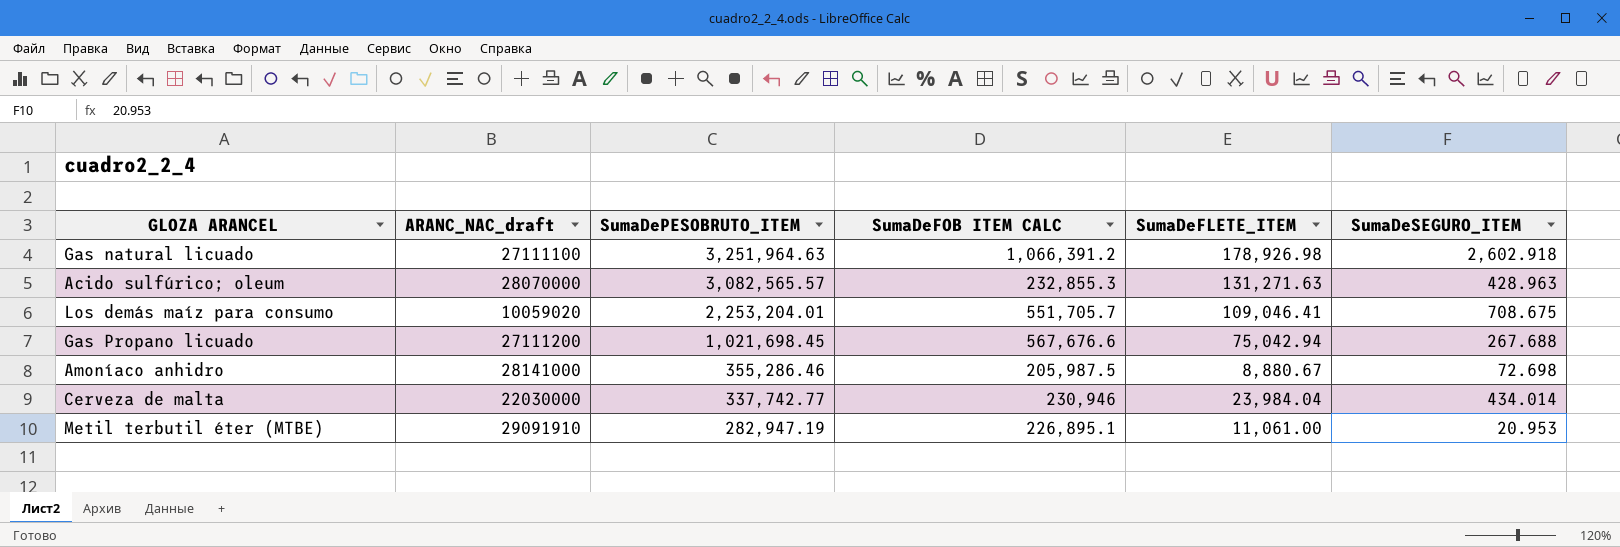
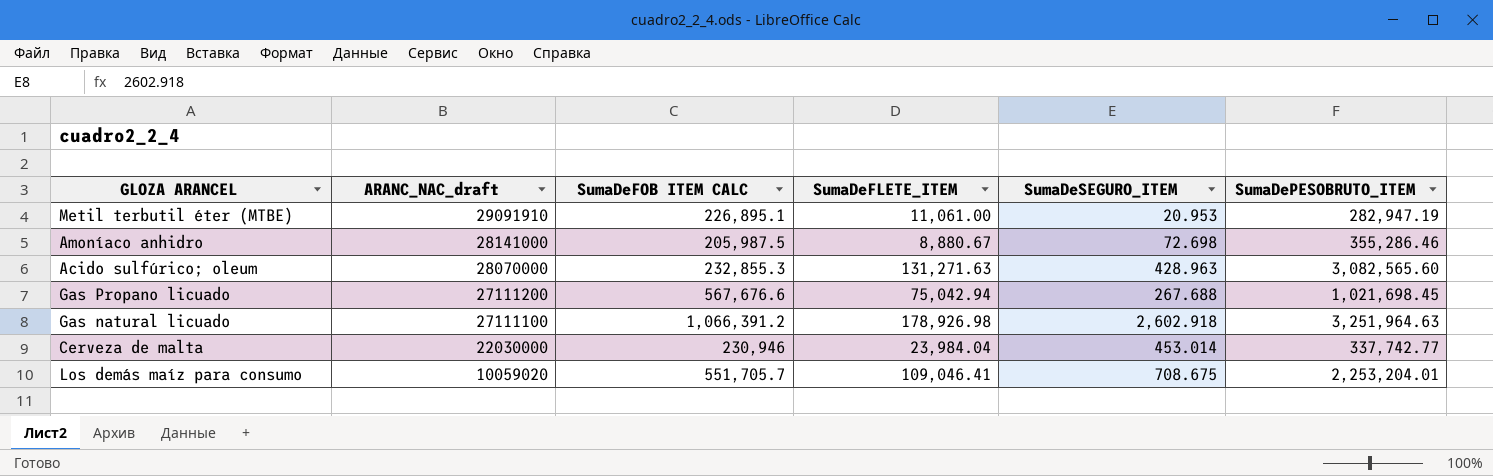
row order: SumaDePESOBRUTO_ITEM descending -> ARANC_NAC_draft descending
column SumaDePESOBRUTO_ITEM | position: 3 -> 6
Acido sulfúrico; oleum | SumaDePESOBRUTO_ITEM: 3,082,565.57 -> 3,082,565.60
Cerveza de malta | SumaDeSEGURO_ITEM: 434.014 -> 453.014

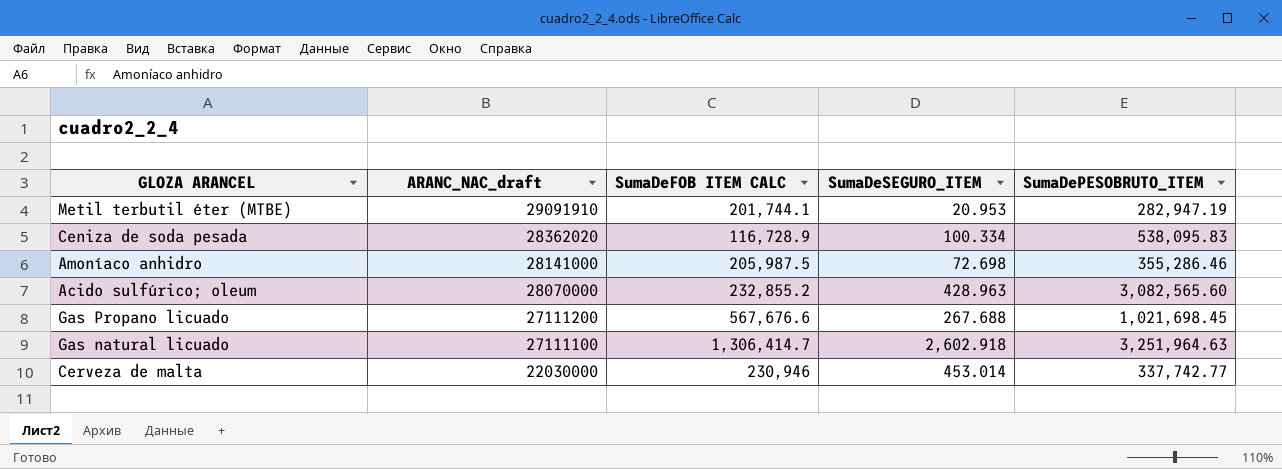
column SumaDeFLETE_ITEM | position: 4 -> none
row Los demás maíz para consumo: 10059020 | 551,705.7 | 109,046.41 | 708.675 | 2,253,204.01 -> none
Metil terbutil éter (MTBE) | SumaDeFOB ITEM CALC: 226,895.1 -> 201,744.1
row Ceniza de soda pesada: none -> 28362020 | 116,728.9 | 100.334 | 538,095.83
Acido sulfúrico; oleum | SumaDeFOB ITEM CALC: 232,855.3 -> 232,855.2
Gas natural licuado | SumaDeFOB ITEM CALC: 1,066,391.2 -> 1,306,414.7

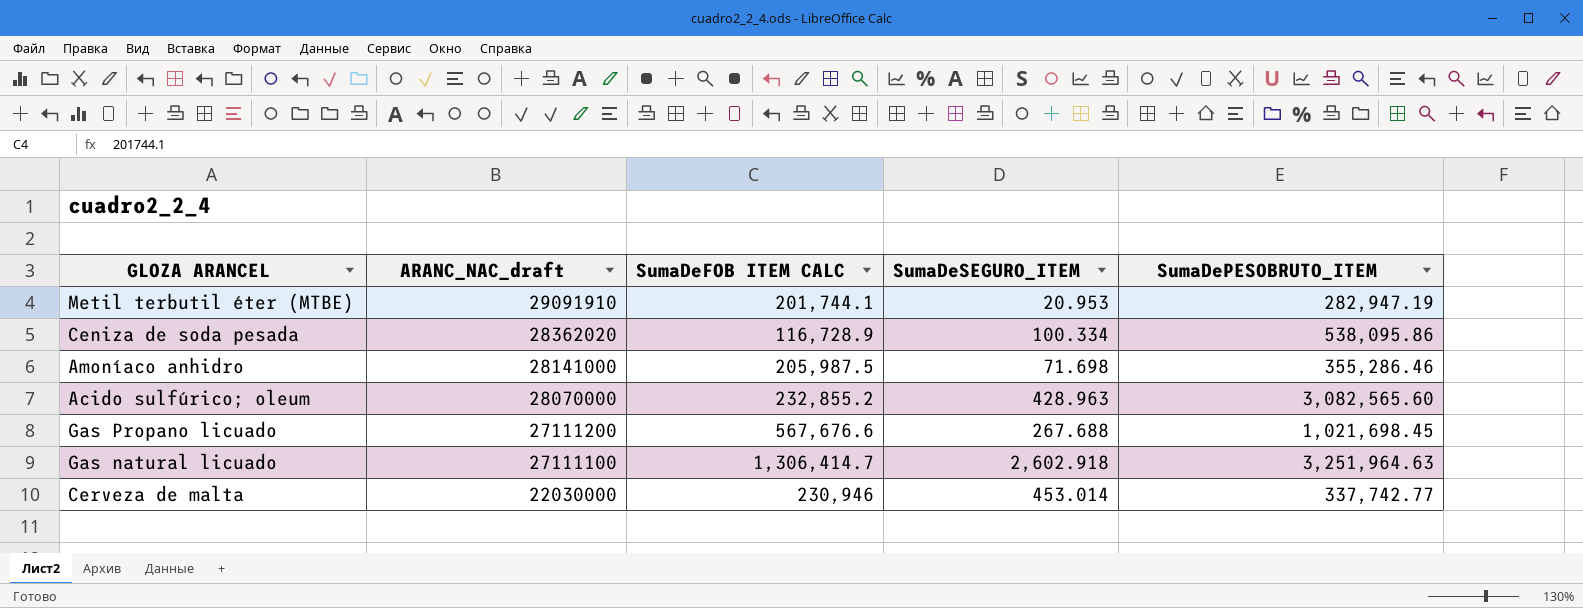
Ceniza de soda pesada | SumaDePESOBRUTO_ITEM: 538,095.83 -> 538,095.86
Amoníaco anhidro | SumaDeSEGURO_ITEM: 72.698 -> 71.698

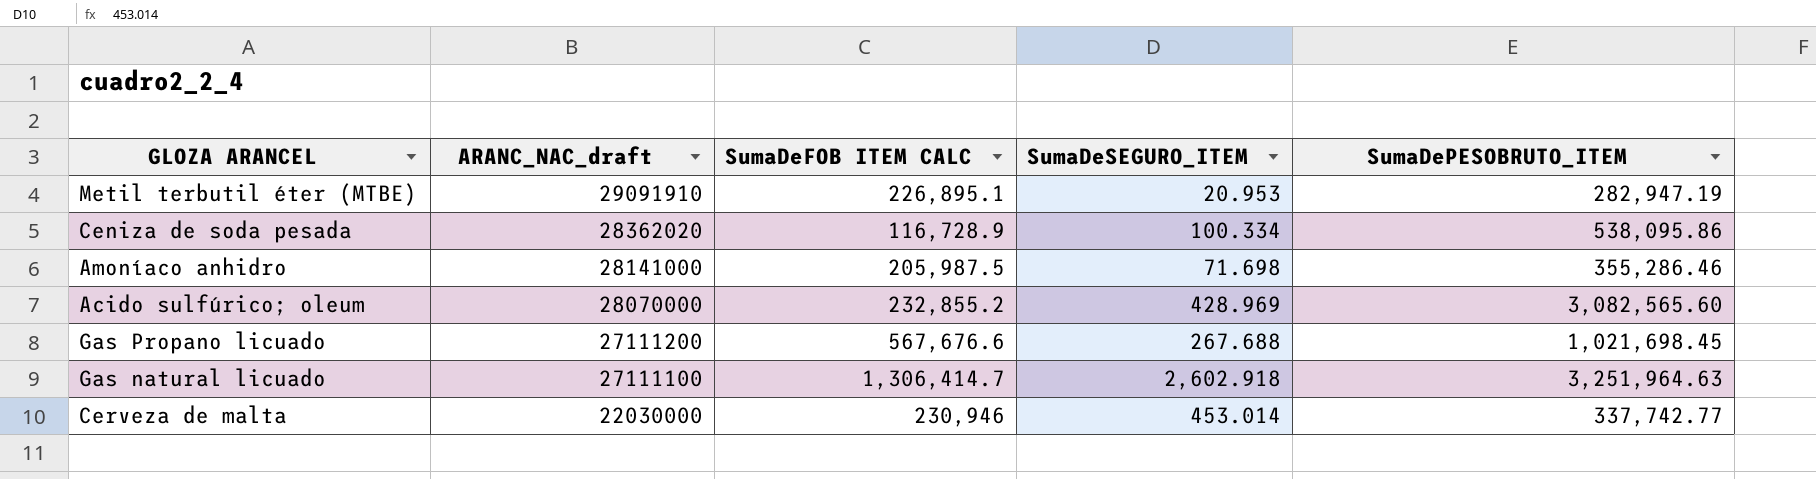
Metil terbutil éter (MTBE) | SumaDeFOB ITEM CALC: 201,744.1 -> 226,895.1
Acido sulfúrico; oleum | SumaDeSEGURO_ITEM: 428.963 -> 428.969

